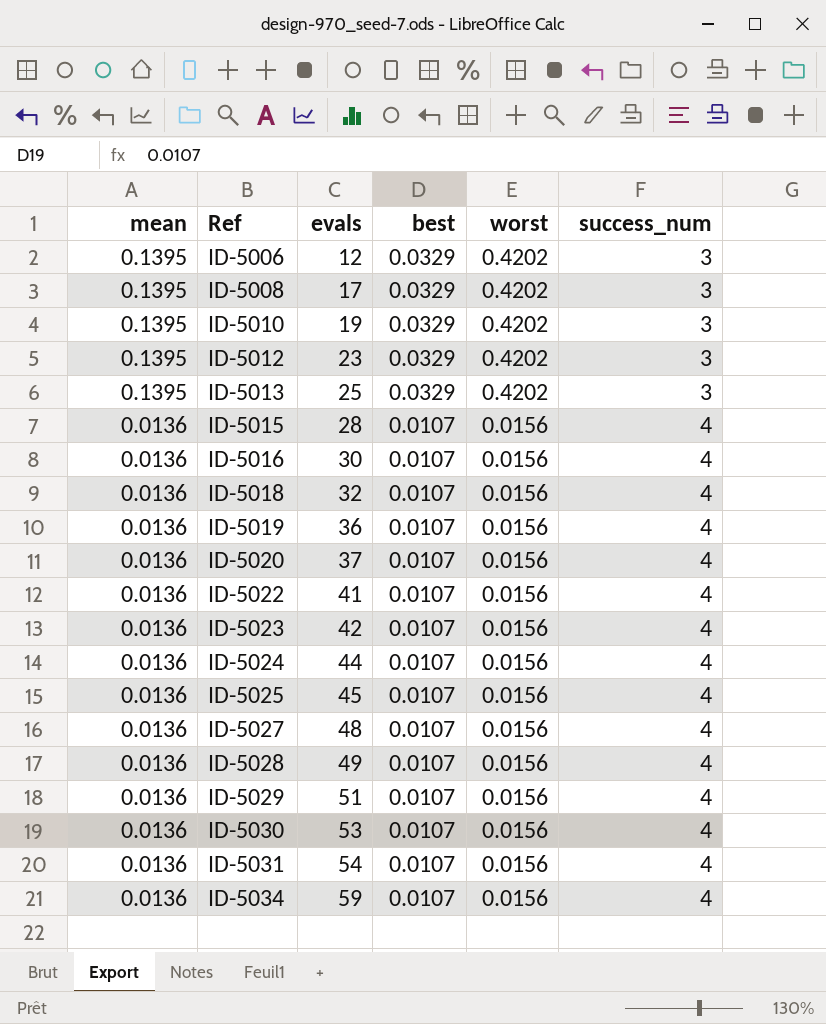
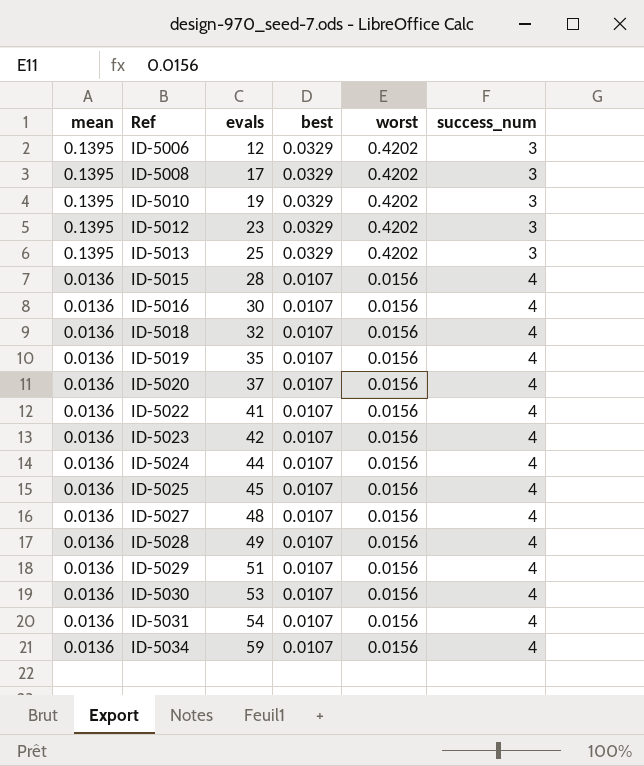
ID-5019 | evals: 36 -> 35

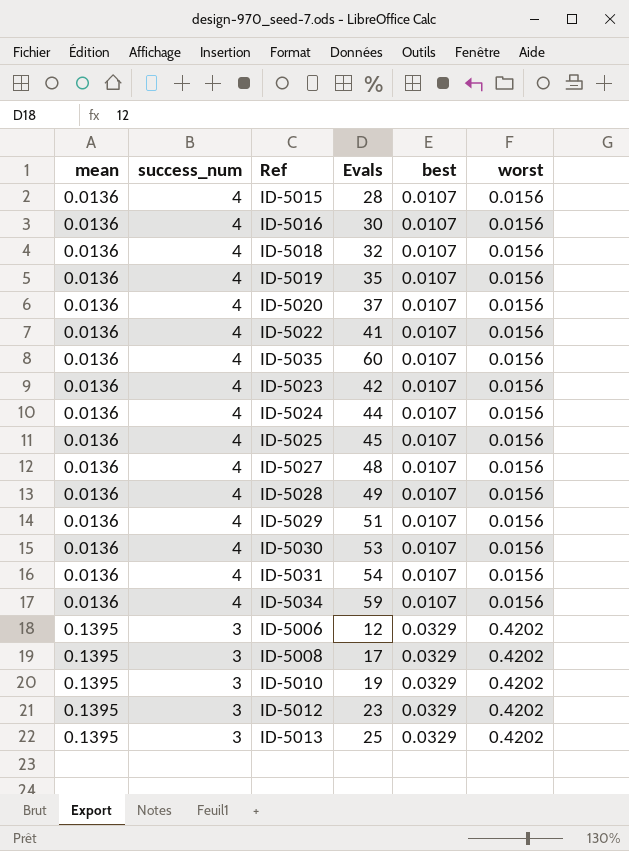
row order: mean descending -> mean ascending
column success_num | position: 6 -> 2
column name: evals -> Evals
row ID-5035: none -> 0.0136 | 4 | 60 | 0.0107 | 0.0156

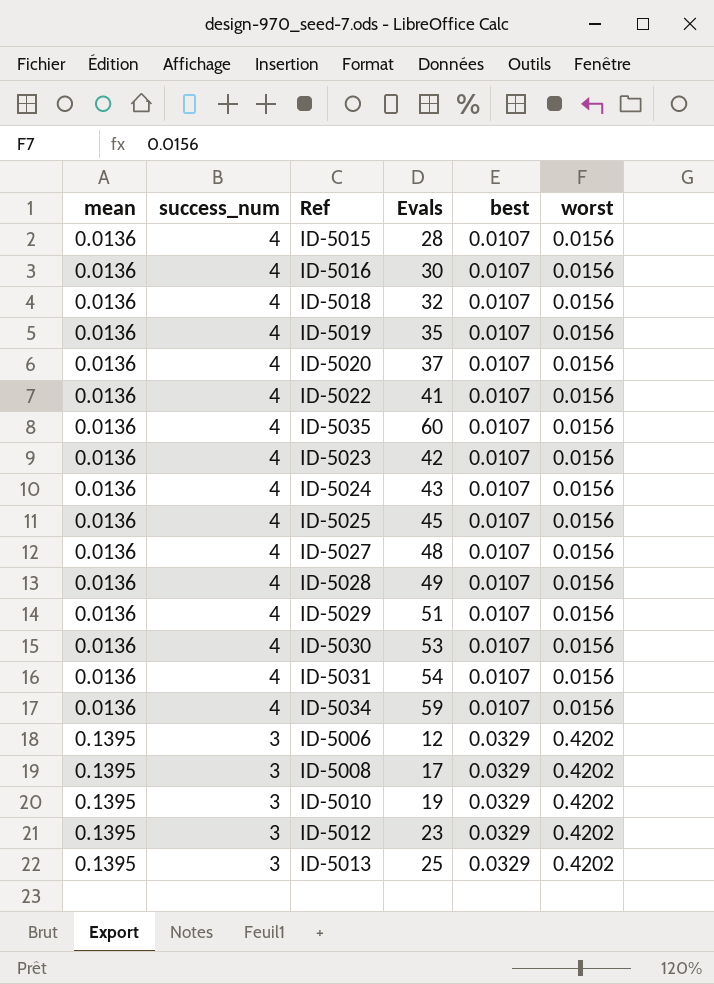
ID-5024 | Evals: 44 -> 43

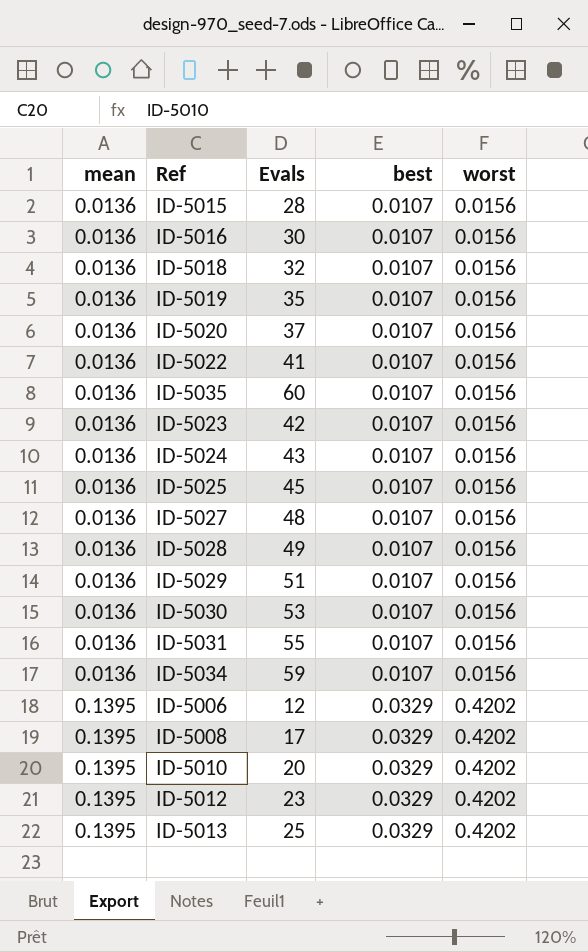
column success_num | position: 2 -> none
ID-5031 | Evals: 54 -> 55
ID-5010 | Evals: 19 -> 20

